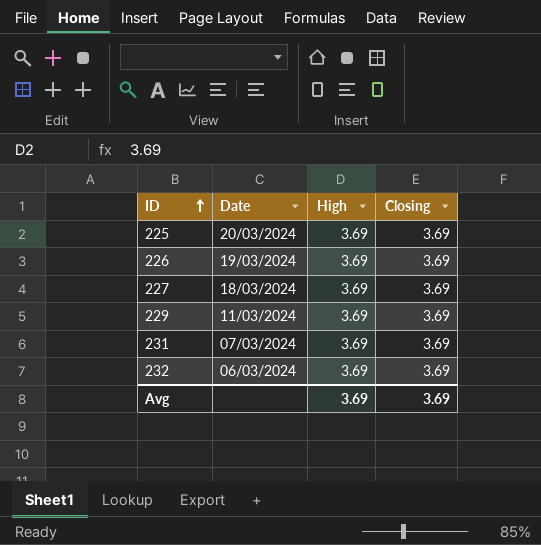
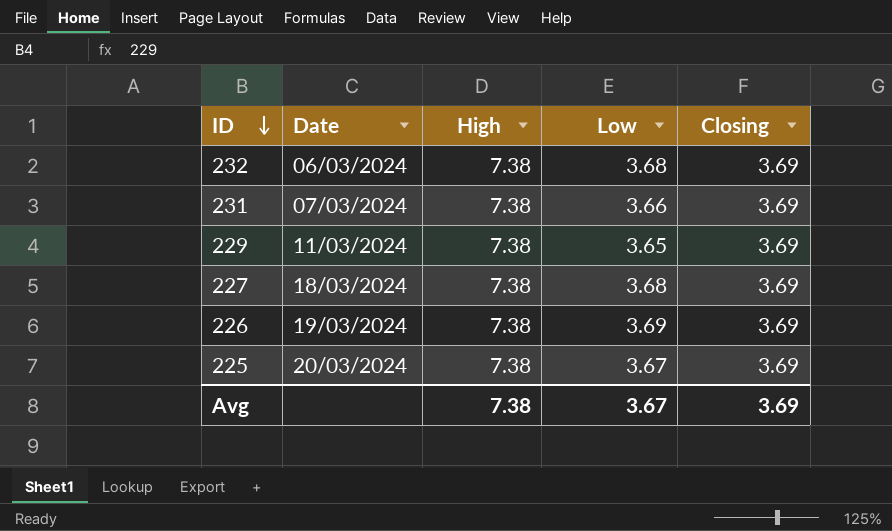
row order: ID ascending -> ID descending
column Low | position: none -> 4
232 | High: 3.69 -> 7.38
231 | High: 3.69 -> 7.38
229 | High: 3.69 -> 7.38
227 | High: 3.69 -> 7.38
226 | High: 3.69 -> 7.38
225 | High: 3.69 -> 7.38
Avg | High: 3.69 -> 7.38

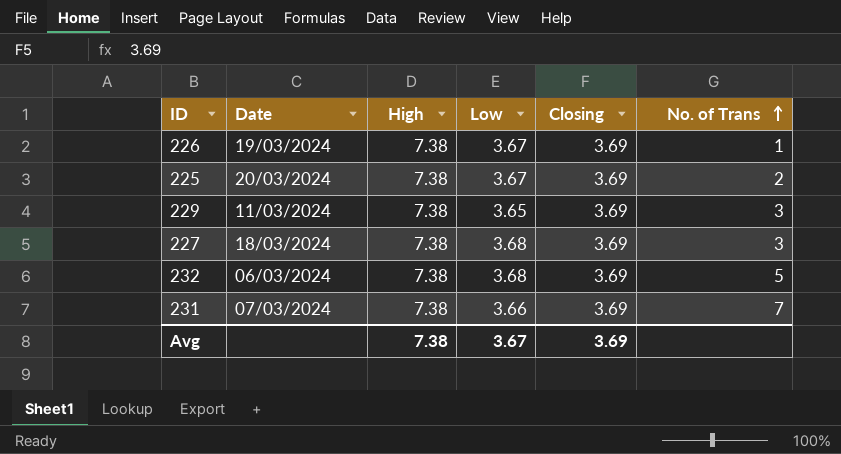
row order: ID descending -> No. of Trans ascending
column No. of Trans | position: none -> 6
226 | Low: 3.69 -> 3.67

